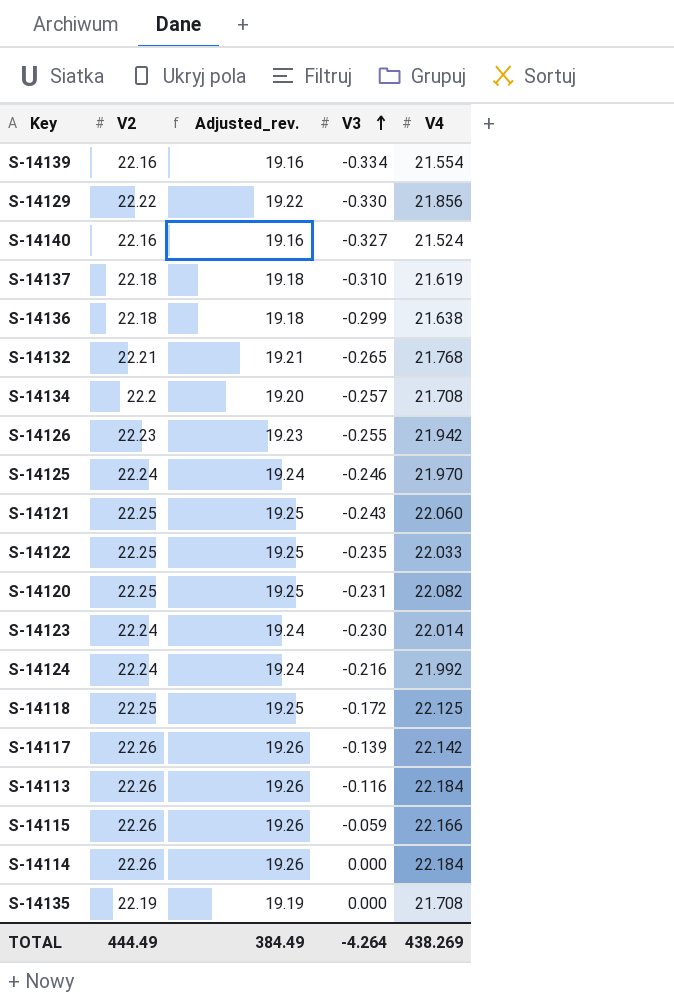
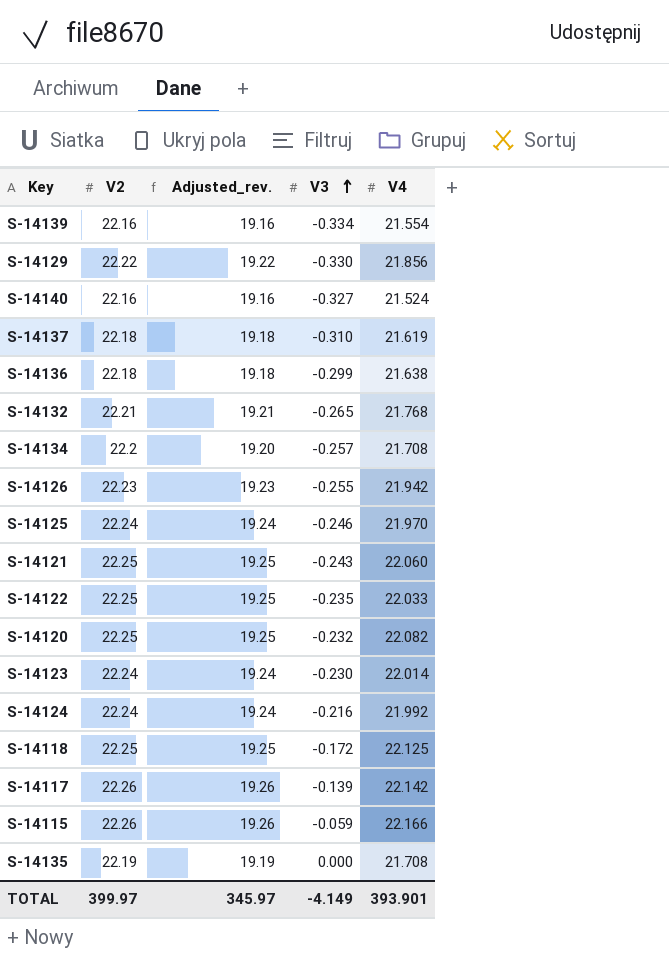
row S-14113: 22.26 | 19.26 | -0.116 | 22.184 -> none
row S-14114: 22.26 | 19.26 | 0.000 | 22.184 -> none
S-14120 | V3: -0.231 -> -0.232
TOTAL | V2: 444.49 -> 399.97
TOTAL | Adjusted_rev.: 384.49 -> 345.97
TOTAL | V3: -4.264 -> -4.149
TOTAL | V4: 438.269 -> 393.901

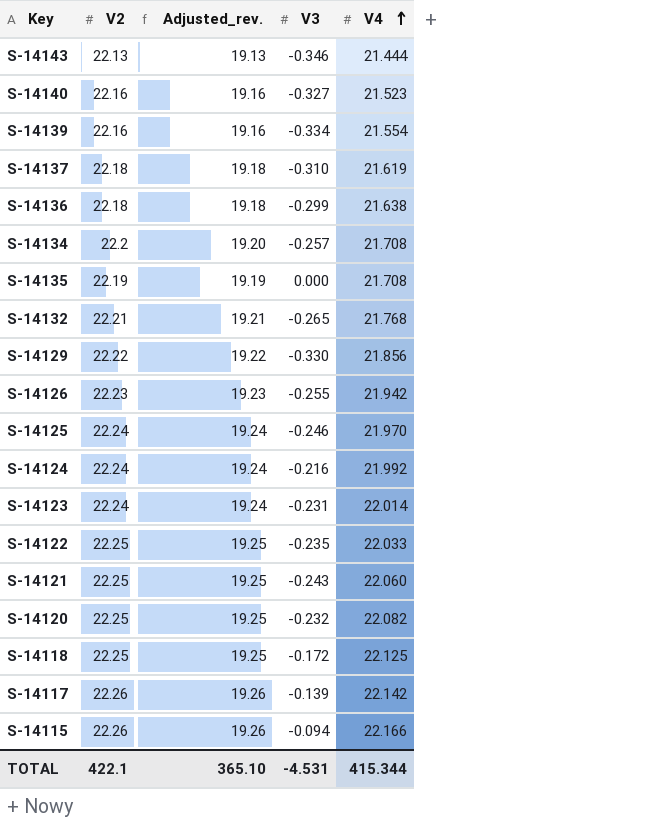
row order: V3 ascending -> V4 ascending
row S-14143: none -> 22.13 | 19.13 | -0.346 | 21.444
S-14140 | V4: 21.524 -> 21.523
S-14123 | V3: -0.230 -> -0.231
S-14115 | V3: -0.059 -> -0.094
TOTAL | V2: 399.97 -> 422.1
TOTAL | Adjusted_rev.: 345.97 -> 365.10
TOTAL | V3: -4.149 -> -4.531
TOTAL | V4: 393.901 -> 415.344

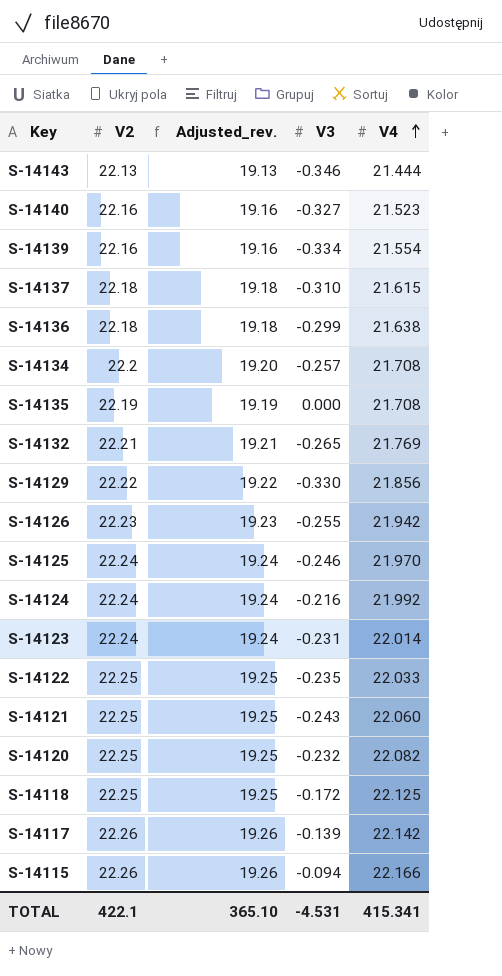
S-14137 | V4: 21.619 -> 21.615
S-14132 | V4: 21.768 -> 21.769
TOTAL | V4: 415.344 -> 415.341

